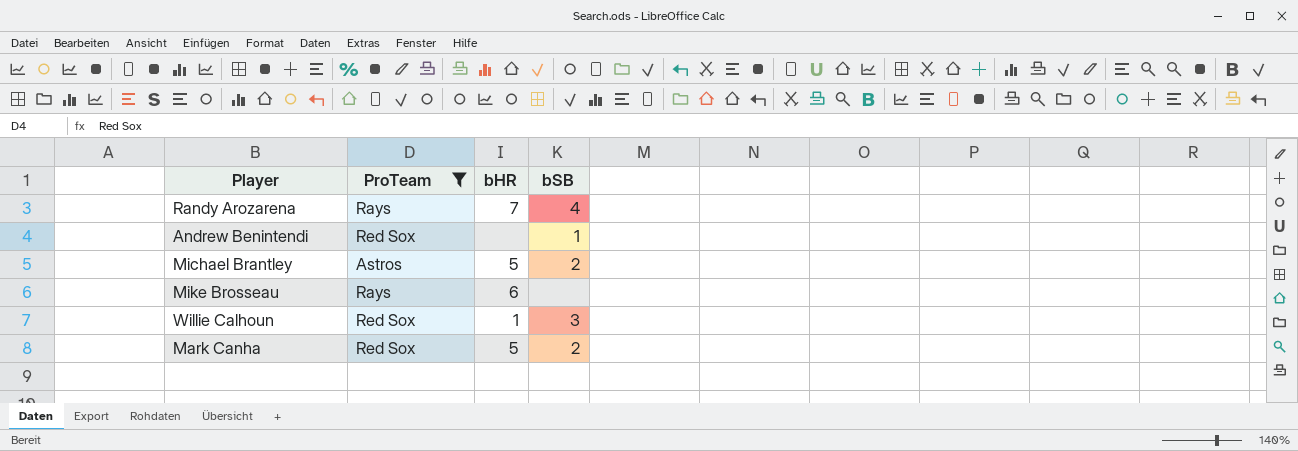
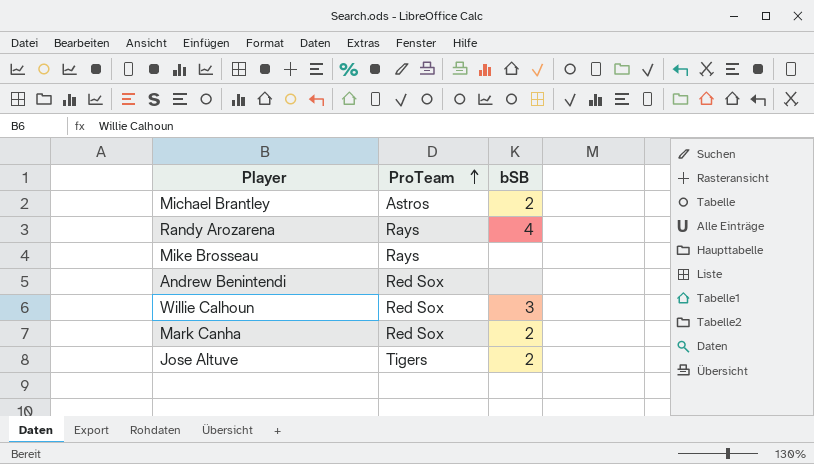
filter: ProTeam != Tigers -> none
row order: none -> ProTeam ascending
column bHR | position: 3 -> none
Andrew Benintendi | bSB: 1 -> none

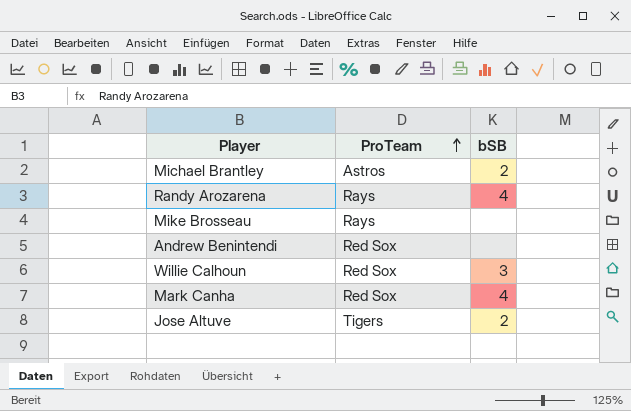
Mark Canha | bSB: 2 -> 4

